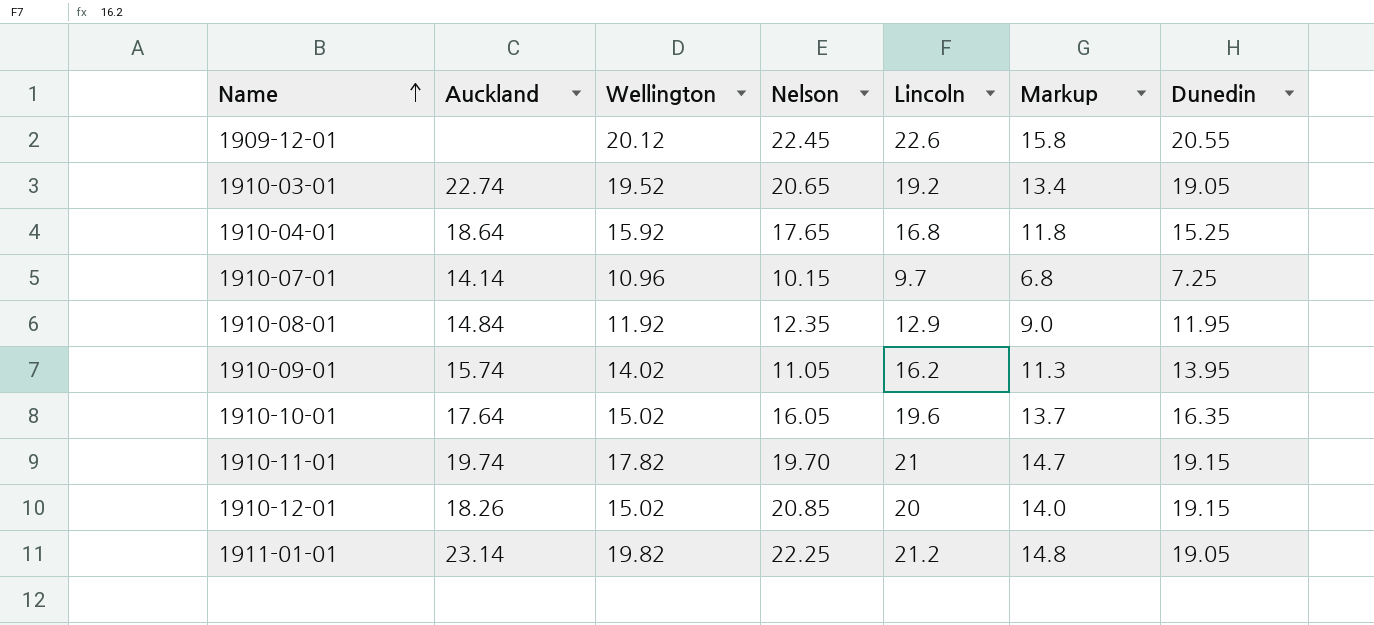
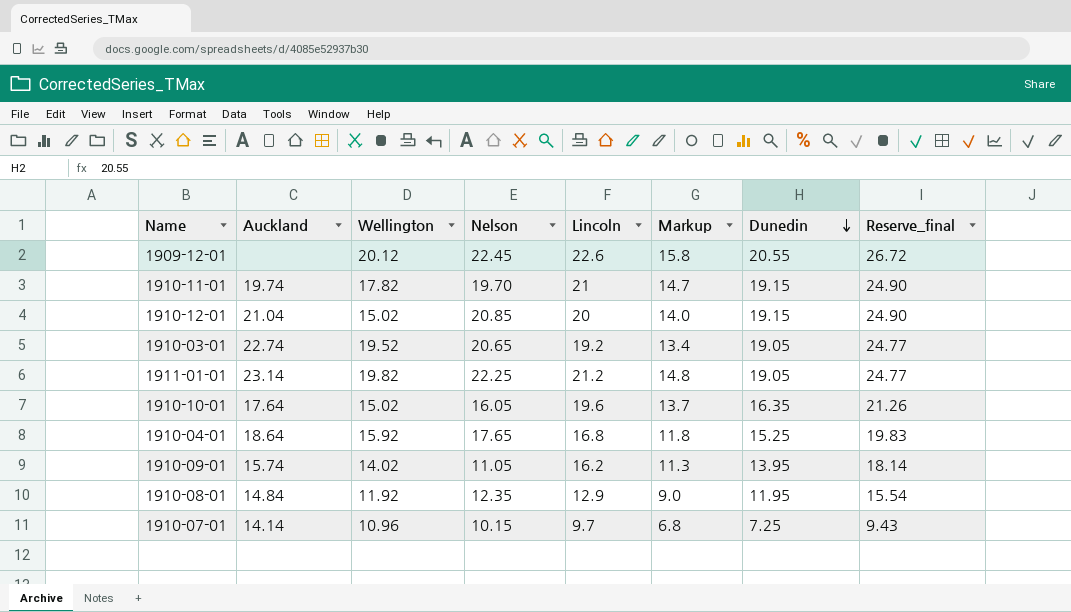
row order: Name ascending -> Dunedin descending
column Reserve_final | formula: none -> [Dunedin] * 1.3
1910-12-01 | Auckland: 18.26 -> 21.04

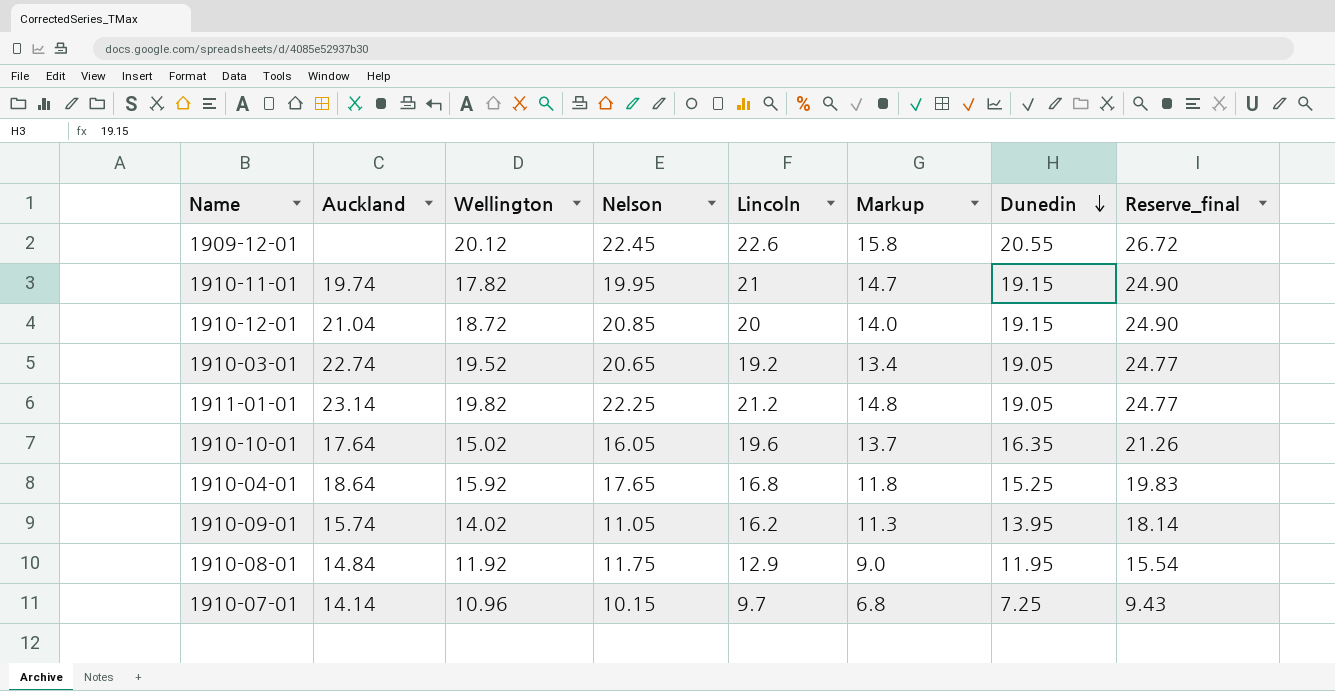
1910-11-01 | Nelson: 19.70 -> 19.95
1910-12-01 | Wellington: 15.02 -> 18.72
1910-08-01 | Nelson: 12.35 -> 11.75

